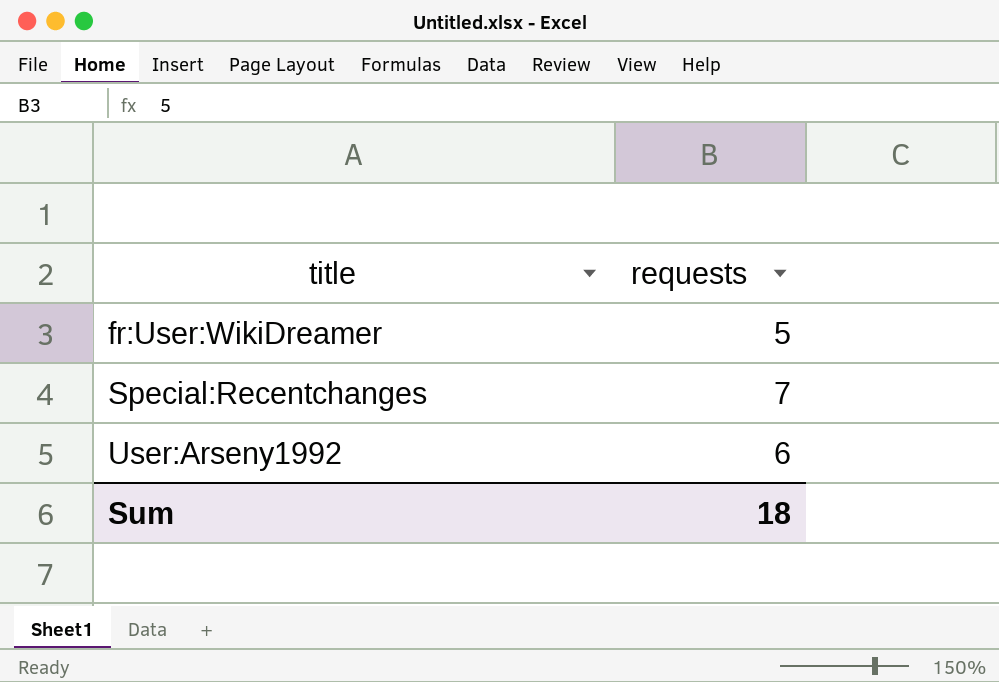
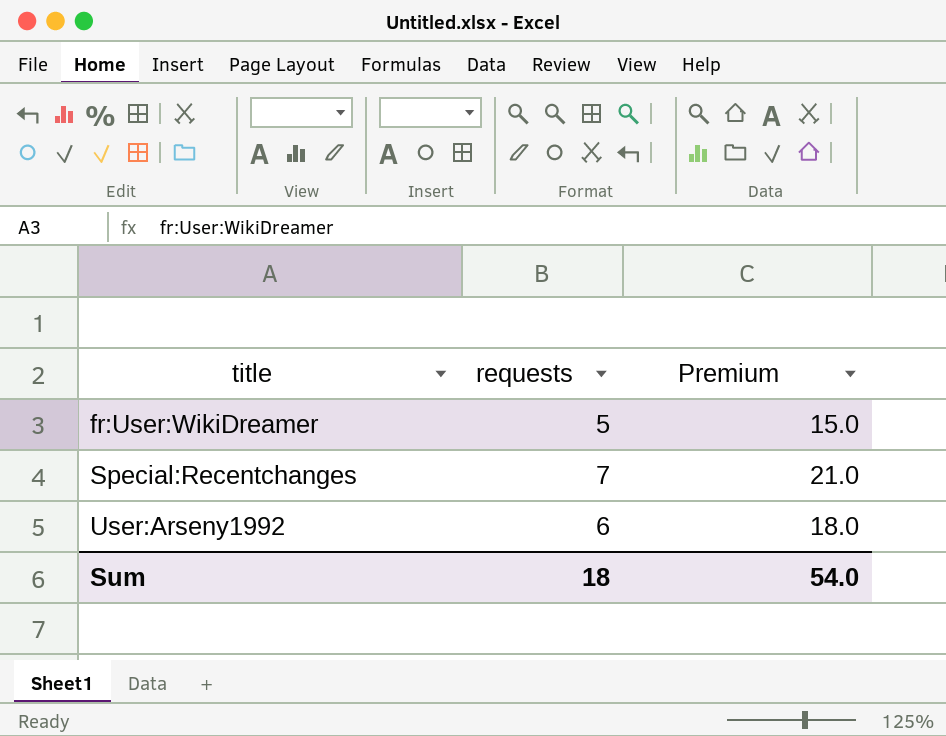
column Premium | formula: none -> [requests] * 3

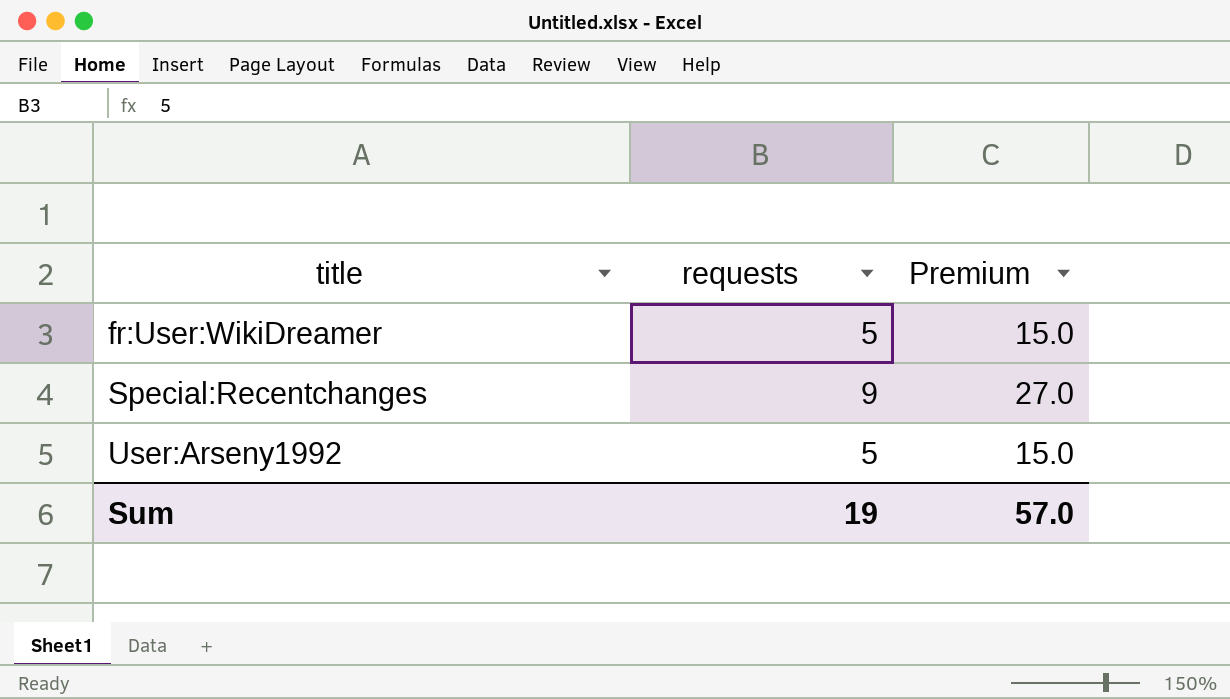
Special:Recentchanges | requests: 7 -> 9
Special:Recentchanges | Premium: 21.0 -> 27.0
User:Arseny1992 | requests: 6 -> 5
User:Arseny1992 | Premium: 18.0 -> 15.0
Sum | requests: 18 -> 19
Sum | Premium: 54.0 -> 57.0

